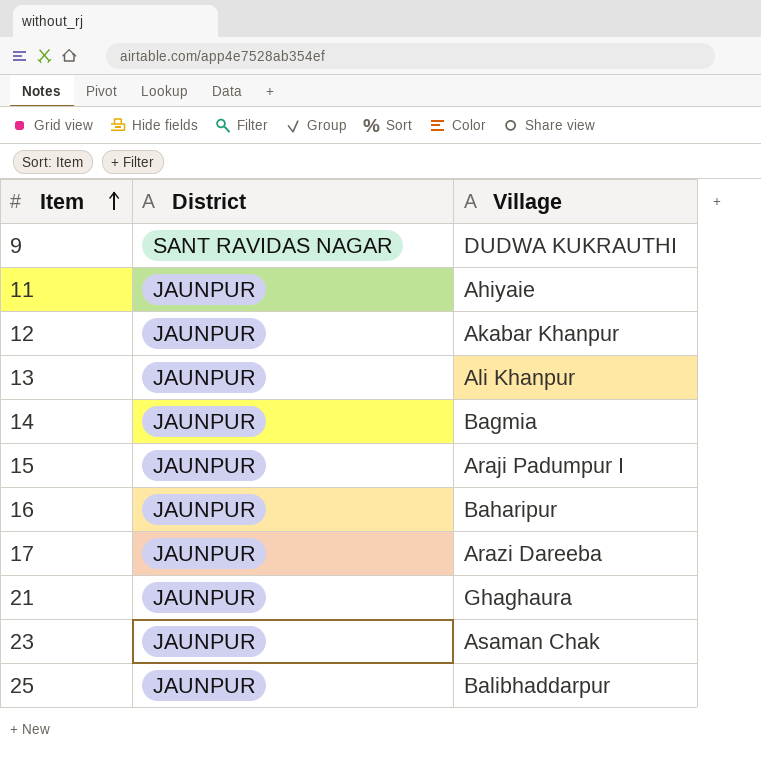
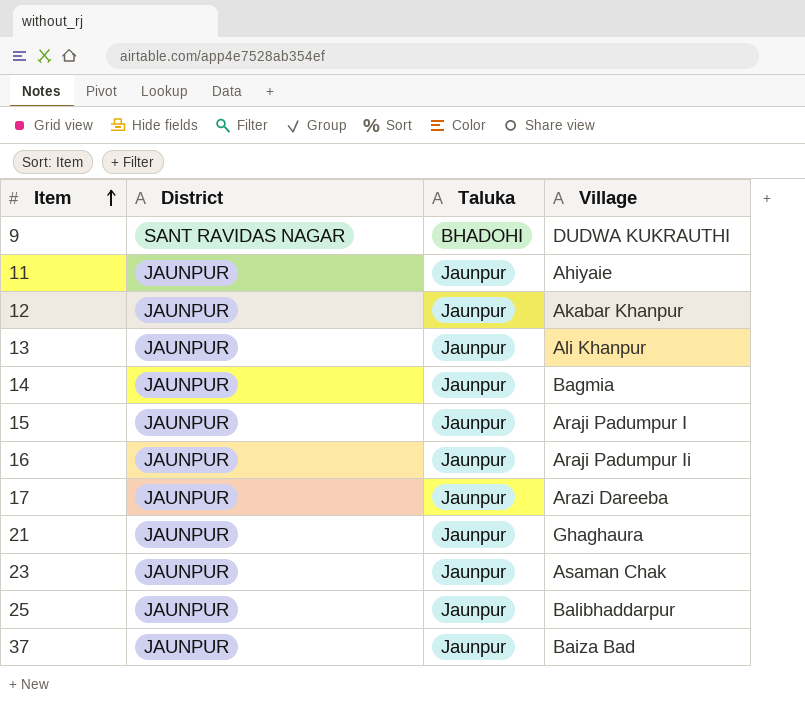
column Taluka | position: none -> 3
16 | Village: Baharipur -> Araji Padumpur Ii
row 37: none -> JAUNPUR | Jaunpur | Baiza Bad

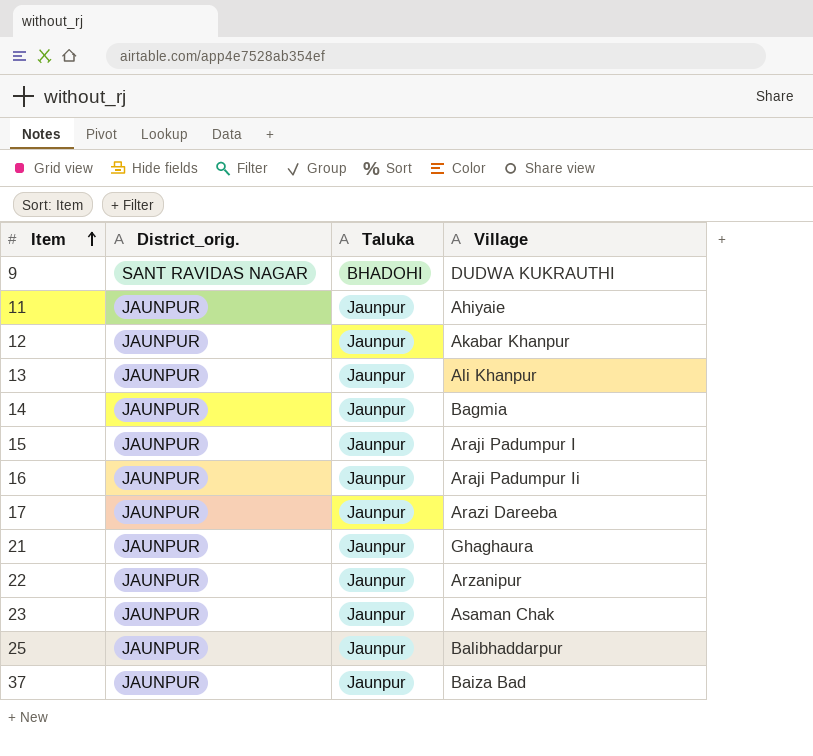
column name: District -> District_orig.
row 22: none -> JAUNPUR | Jaunpur | Arzanipur

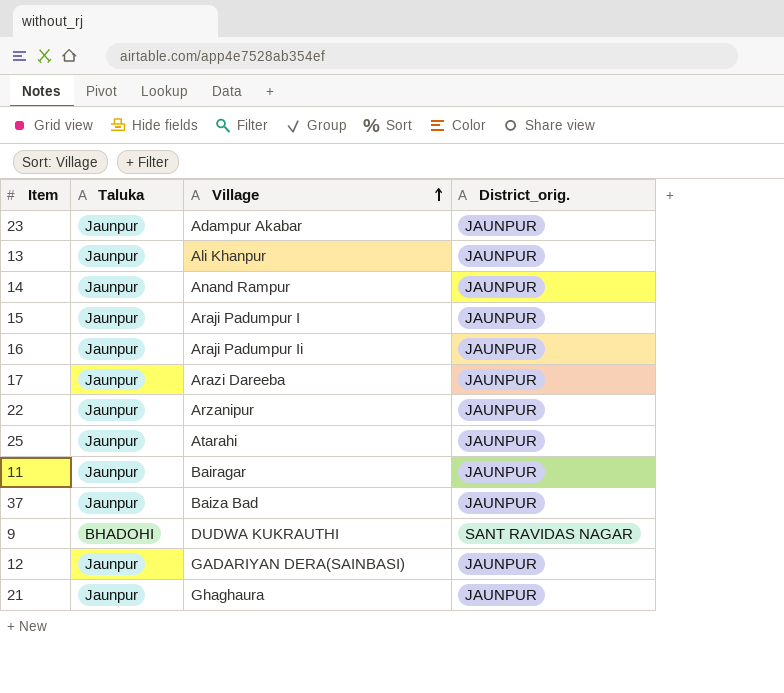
row order: Item ascending -> Village ascending
column District_orig. | position: 2 -> 4
23 | Village: Asaman Chak -> Adampur Akabar
14 | Village: Bagmia -> Anand Rampur
25 | Village: Balibhaddarpur -> Atarahi
11 | Village: Ahiyaie -> Bairagar
12 | Village: Akabar Khanpur -> GADARIYAN DERA(SAINBASI)

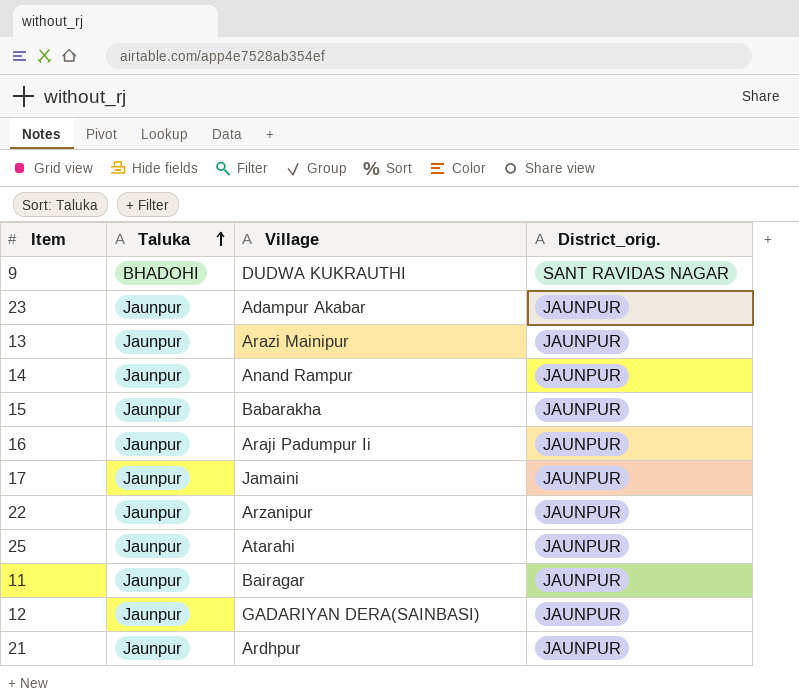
row order: Village ascending -> Taluka ascending
row 37: Jaunpur | Baiza Bad | JAUNPUR -> none
13 | Village: Ali Khanpur -> Arazi Mainipur
15 | Village: Araji Padumpur I -> Babarakha
17 | Village: Arazi Dareeba -> Jamaini
21 | Village: Ghaghaura -> Ardhpur

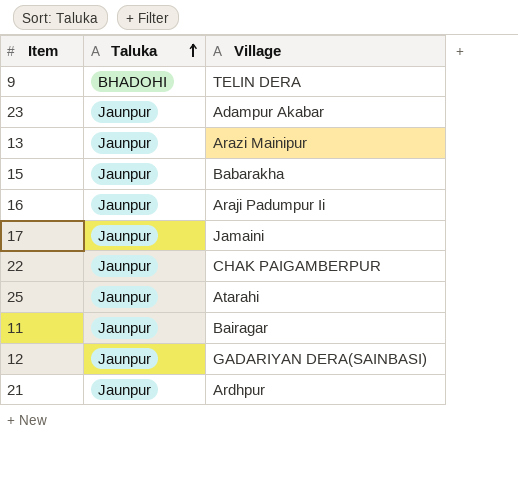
column District_orig. | position: 4 -> none
row 14: Jaunpur | Anand Rampur | JAUNPUR -> none
9 | Village: DUDWA KUKRAUTHI -> TELIN DERA
22 | Village: Arzanipur -> CHAK PAIGAMBERPUR

